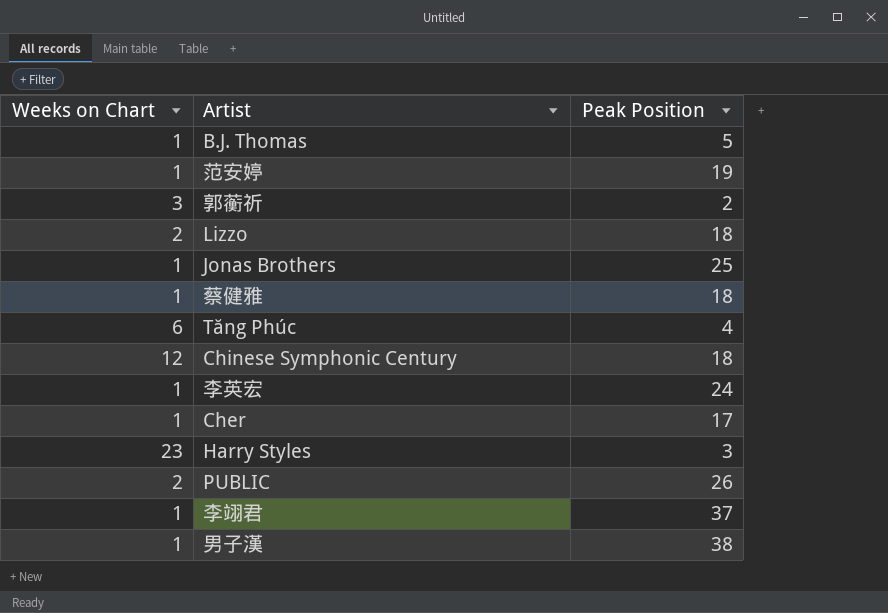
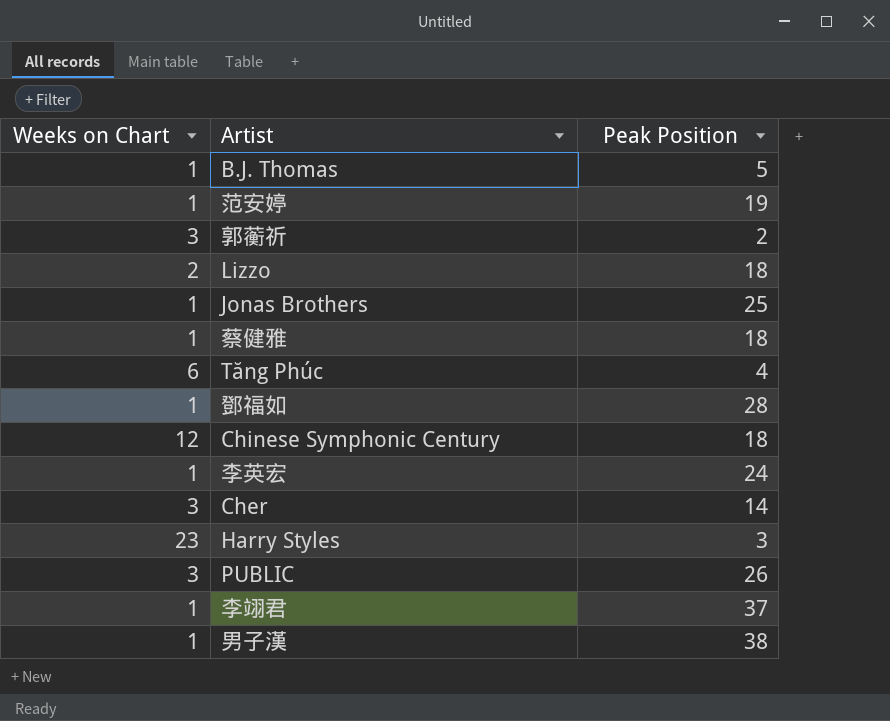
row 鄧福如: none -> 1 | 28
Cher | Weeks on Chart: 1 -> 3
Cher | Peak Position: 17 -> 14
PUBLIC | Weeks on Chart: 2 -> 3

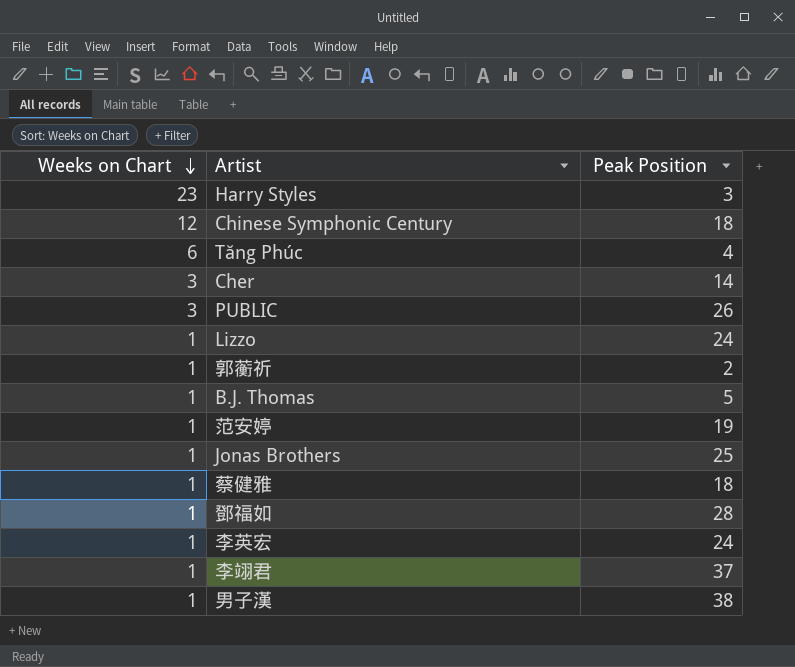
row order: none -> Weeks on Chart descending
Lizzo | Weeks on Chart: 2 -> 1
Lizzo | Peak Position: 18 -> 24
郭蘅祈 | Weeks on Chart: 3 -> 1

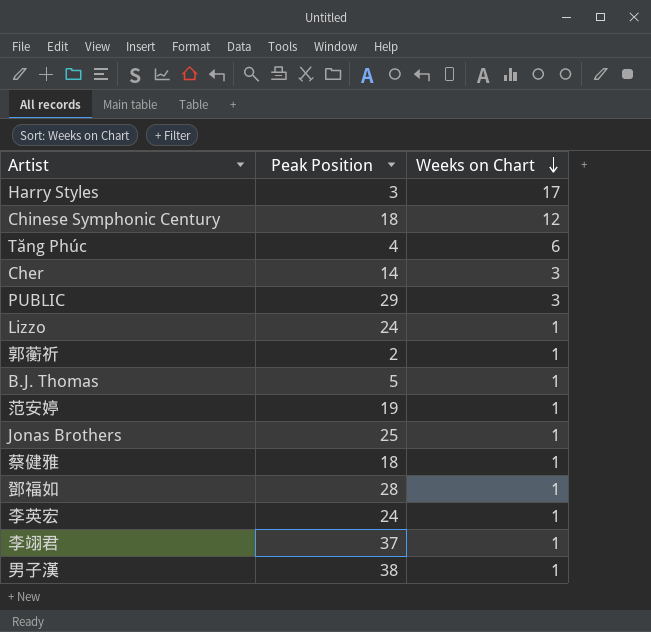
column Weeks on Chart | position: 1 -> 3
Harry Styles | Weeks on Chart: 23 -> 17
PUBLIC | Peak Position: 26 -> 29

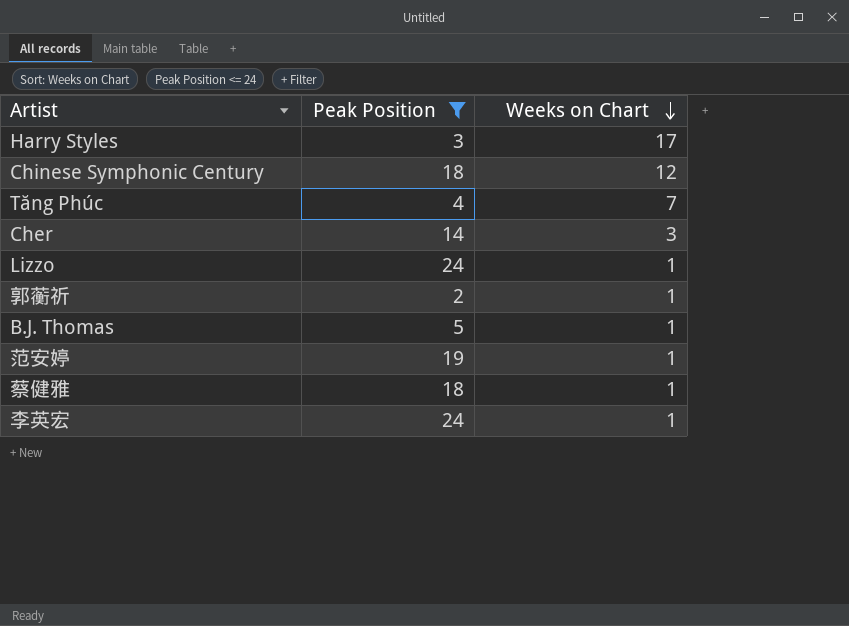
filter: none -> Peak Position <= 24
Tăng Phúc | Weeks on Chart: 6 -> 7

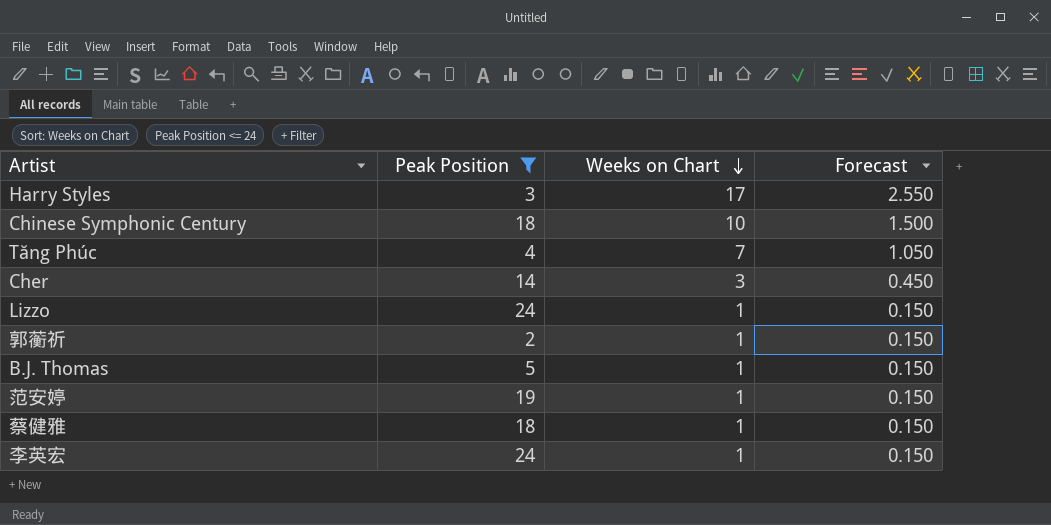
column Forecast | formula: none -> [Weeks on Chart] * 0.15
Chinese Symphonic Century | Weeks on Chart: 12 -> 10

